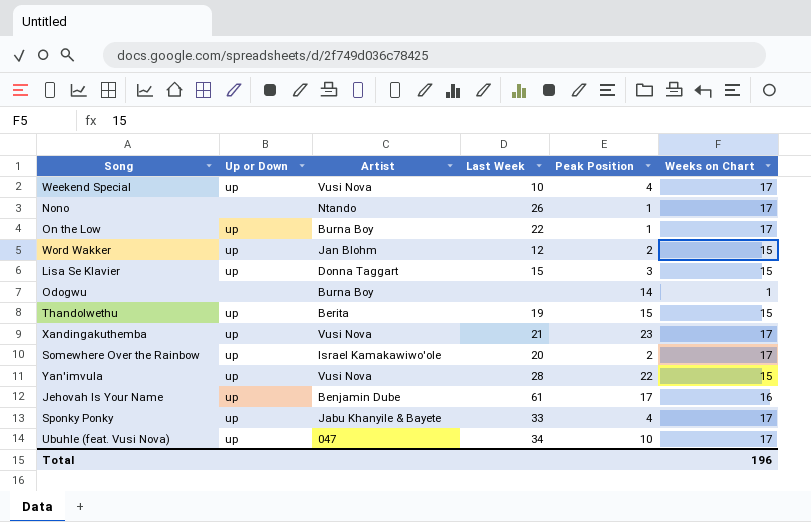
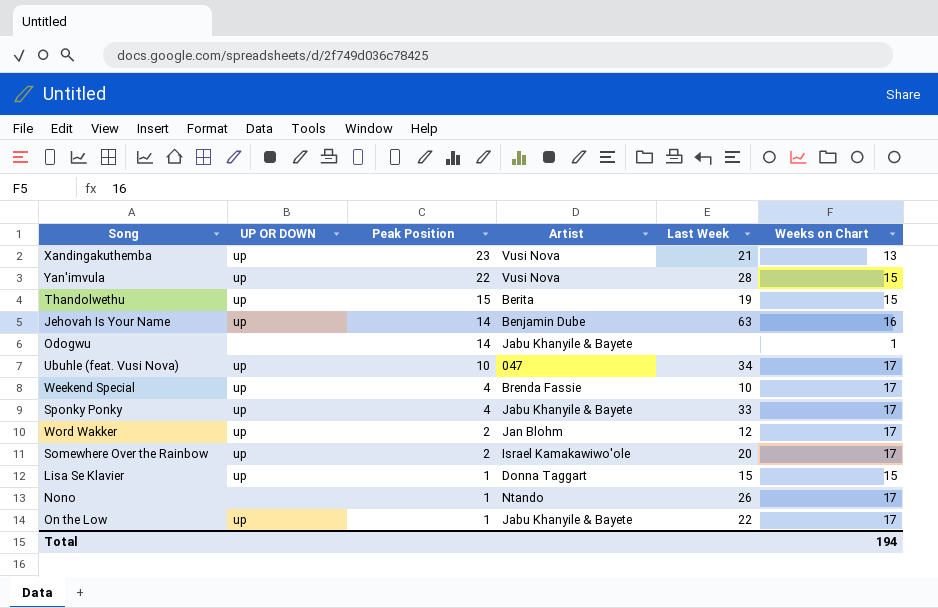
row order: none -> Peak Position descending
column name: Up or Down -> UP OR DOWN
column Peak Position | position: 5 -> 3
Xandingakuthemba | Weeks on Chart: 17 -> 13
Jehovah Is Your Name | Peak Position: 17 -> 14
Jehovah Is Your Name | Last Week: 61 -> 63
Odogwu | Artist: Burna Boy -> Jabu Khanyile & Bayete
Weekend Special | Artist: Vusi Nova -> Brenda Fassie
Word Wakker | Weeks on Chart: 15 -> 17
Lisa Se Klavier | Peak Position: 3 -> 1
On the Low | Artist: Burna Boy -> Jabu Khanyile & Bayete
Total | Weeks on Chart: 196 -> 194

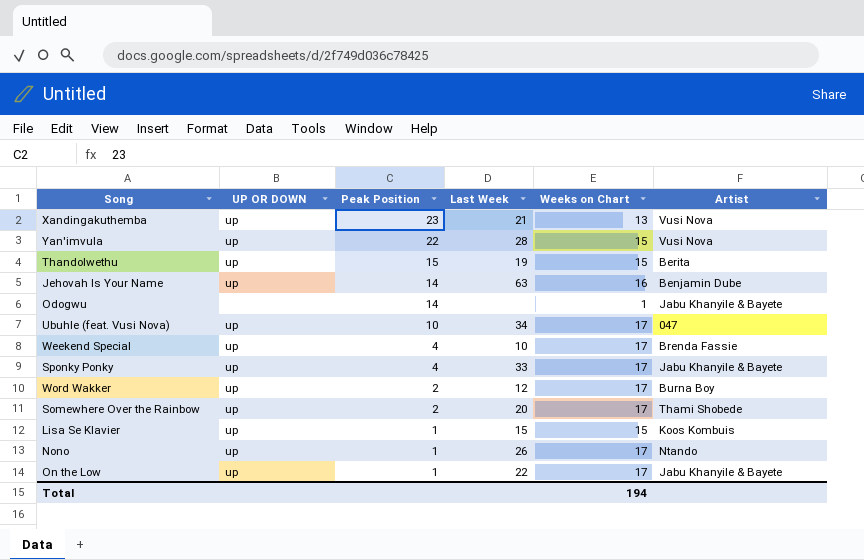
column Artist | position: 4 -> 6
Word Wakker | Artist: Jan Blohm -> Burna Boy
Somewhere Over the Rainbow | Artist: Israel Kamakawiwo'ole -> Thami Shobede
Lisa Se Klavier | Artist: Donna Taggart -> Koos Kombuis
Nono | UP OR DOWN: none -> up

